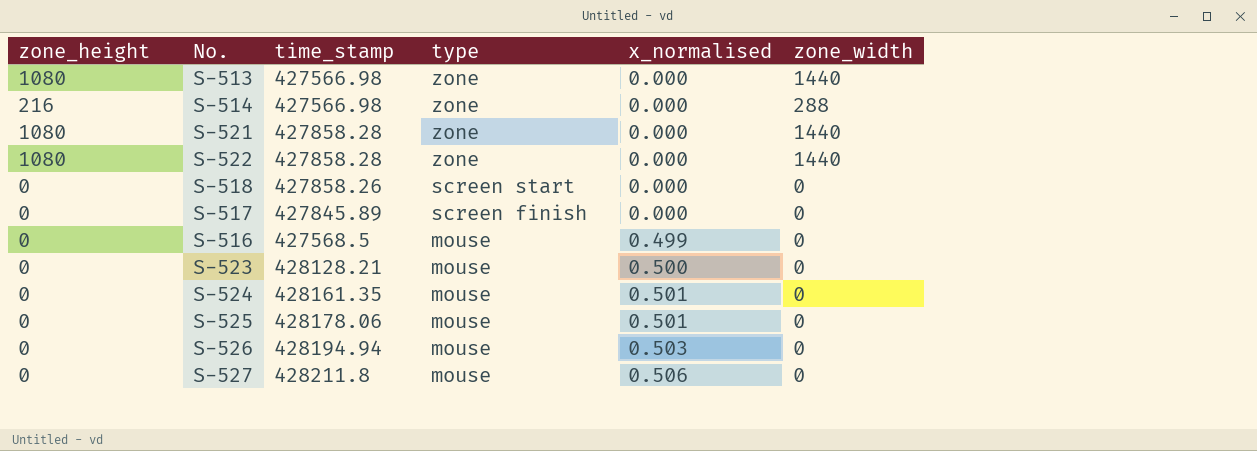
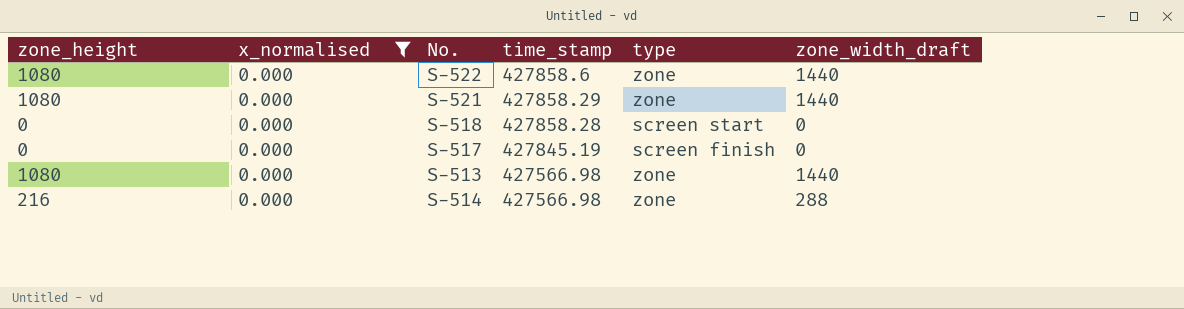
filter: none -> x_normalised = 0.000
row order: type descending -> time_stamp descending
column x_normalised | position: 5 -> 2
column name: zone_width -> zone_width_draft
S-522 | time_stamp: 427858.28 -> 427858.6
S-521 | time_stamp: 427858.28 -> 427858.29
S-518 | time_stamp: 427858.26 -> 427858.28
S-517 | time_stamp: 427845.89 -> 427845.19

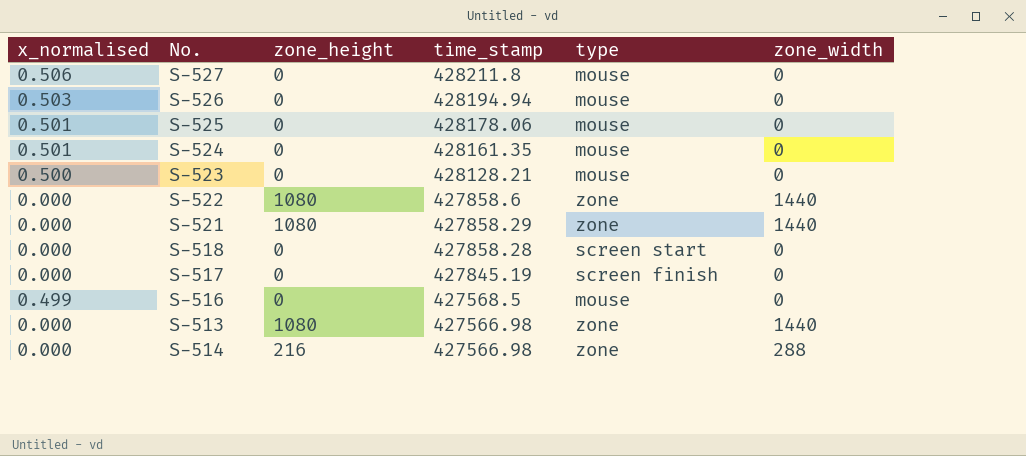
filter: x_normalised = 0.000 -> none
column zone_height | position: 1 -> 3
column name: zone_width_draft -> zone_width

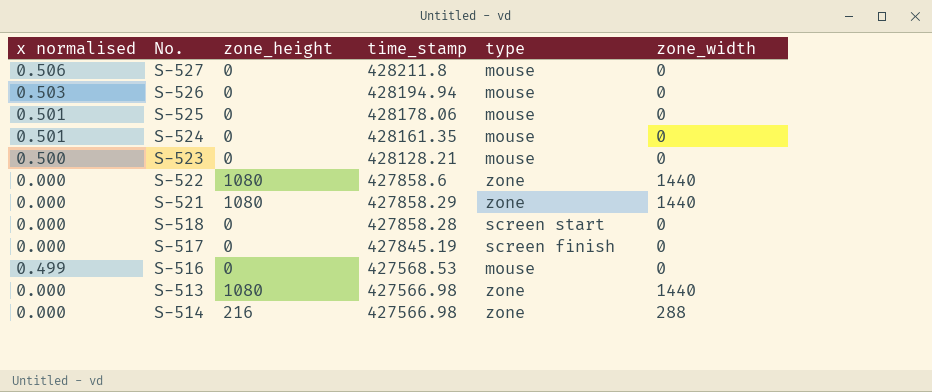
column name: x_normalised -> x normalised
S-516 | time_stamp: 427568.5 -> 427568.53

